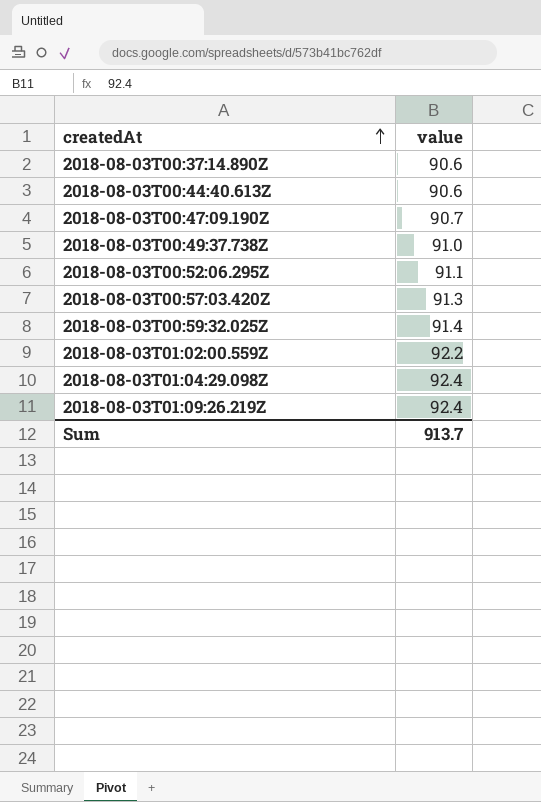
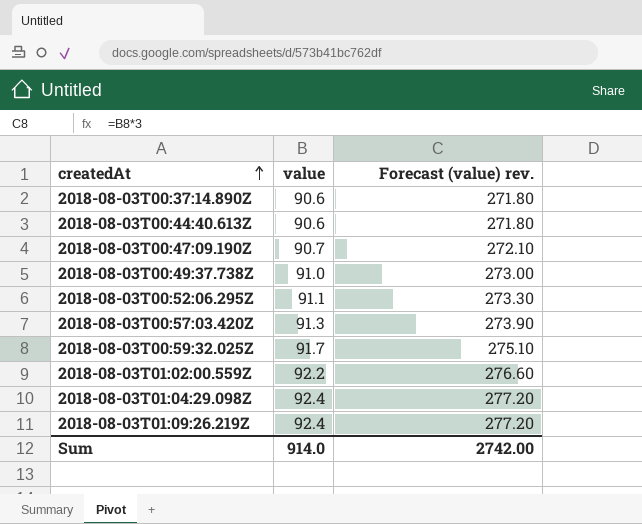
column Forecast (value) rev. | formula: none -> [value] * 3
2018-08-03T00:59:32.025Z | value: 91.4 -> 91.7
Sum | value: 913.7 -> 914.0

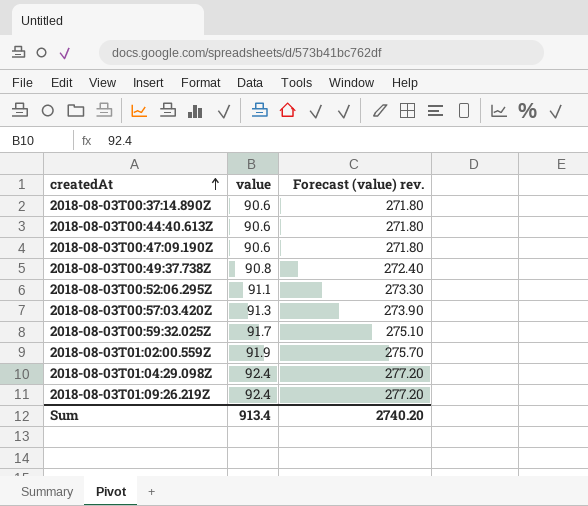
2018-08-03T00:47:09.190Z | value: 90.7 -> 90.6
2018-08-03T00:47:09.190Z | Forecast (value) rev.: 272.10 -> 271.80
2018-08-03T00:49:37.738Z | value: 91.0 -> 90.8
2018-08-03T00:49:37.738Z | Forecast (value) rev.: 273.00 -> 272.40
2018-08-03T01:02:00.559Z | value: 92.2 -> 91.9
2018-08-03T01:02:00.559Z | Forecast (value) rev.: 276.60 -> 275.70
Sum | value: 914.0 -> 913.4
Sum | Forecast (value) rev.: 2742.00 -> 2740.20

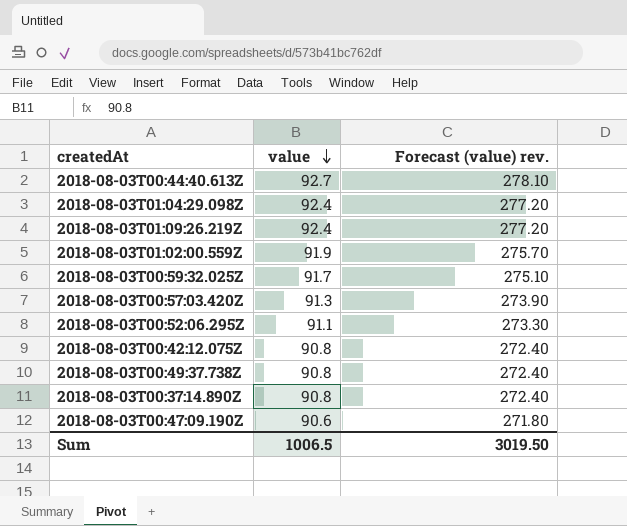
row order: createdAt ascending -> value descending
2018-08-03T00:44:40.613Z | value: 90.6 -> 92.7
2018-08-03T00:44:40.613Z | Forecast (value) rev.: 271.80 -> 278.10
row 2018-08-03T00:42:12.075Z: none -> 90.8 | 272.40
2018-08-03T00:37:14.890Z | value: 90.6 -> 90.8
2018-08-03T00:37:14.890Z | Forecast (value) rev.: 271.80 -> 272.40
Sum | value: 913.4 -> 1006.5
Sum | Forecast (value) rev.: 2740.20 -> 3019.50

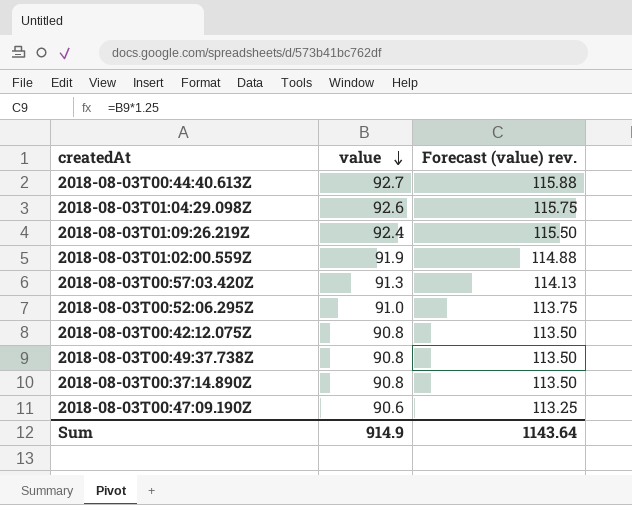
column Forecast (value) rev. | formula: [value] * 3 -> [value] * 1.25
row 2018-08-03T00:59:32.025Z: 91.7 | 275.10 -> none
2018-08-03T01:04:29.098Z | value: 92.4 -> 92.6
2018-08-03T00:52:06.295Z | value: 91.1 -> 91.0
Sum | value: 1006.5 -> 914.9
Sum | Forecast (value) rev.: 3019.50 -> 1143.64

